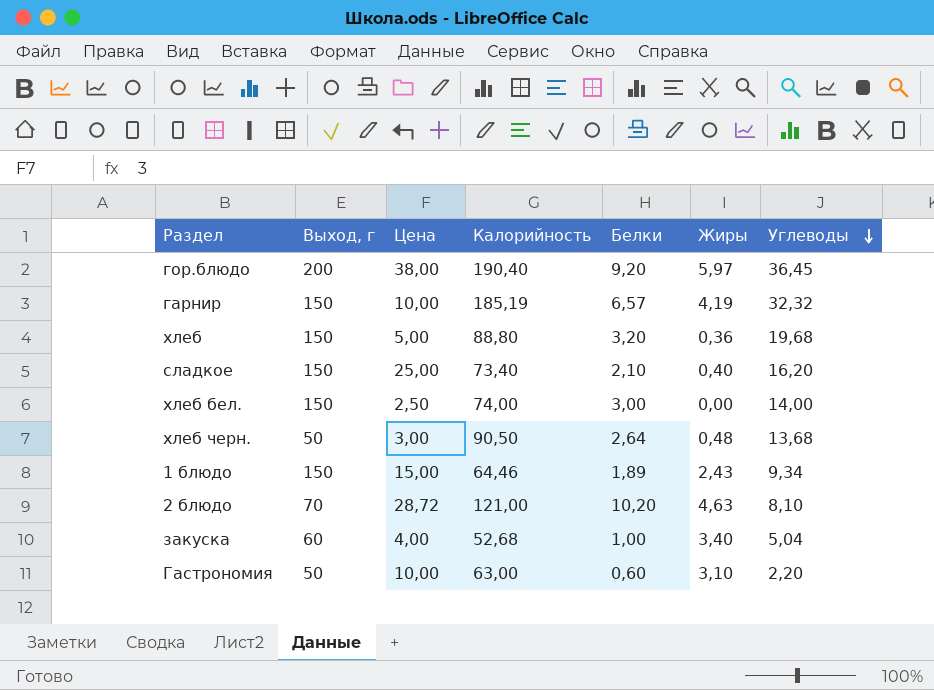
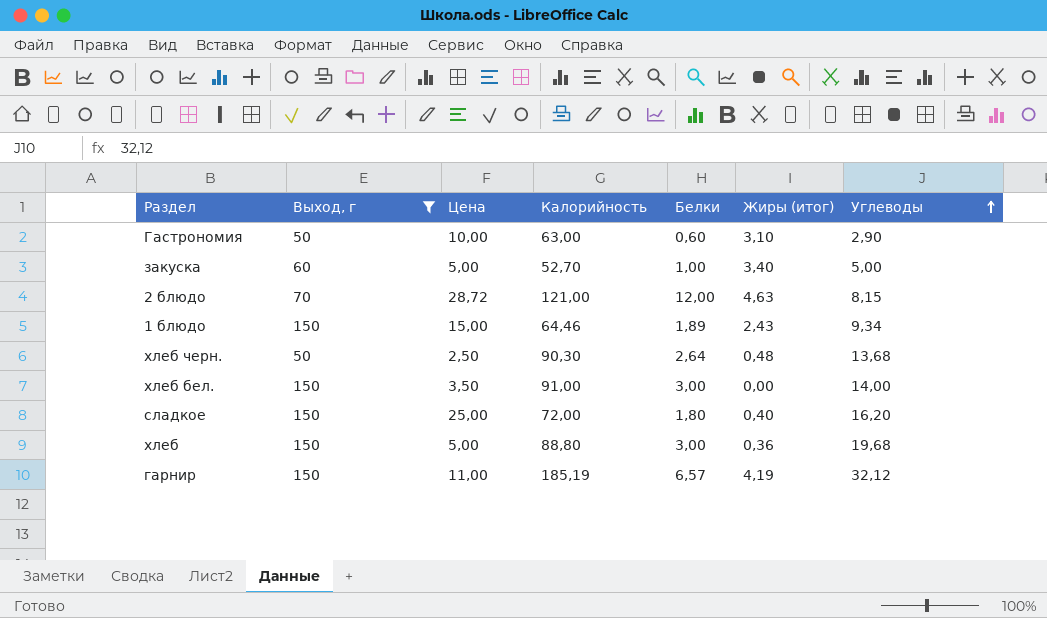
filter: none -> Выход, г != 200
row order: Углеводы descending -> Углеводы ascending
column name: Жиры -> Жиры (итог)
Гастрономия | Углеводы: 2,20 -> 2,90
закуска | Цена: 4,00 -> 5,00
закуска | Калорийность: 52,68 -> 52,70
закуска | Углеводы: 5,04 -> 5,00
2 блюдо | Белки: 10,20 -> 12,00
2 блюдо | Углеводы: 8,10 -> 8,15
хлеб черн. | Цена: 3,00 -> 2,50
хлеб черн. | Калорийность: 90,50 -> 90,30
хлеб бел. | Цена: 2,50 -> 3,50
хлеб бел. | Калорийность: 74,00 -> 91,00
сладкое | Калорийность: 73,40 -> 72,00
сладкое | Белки: 2,10 -> 1,80
хлеб | Белки: 3,20 -> 3,00
гарнир | Цена: 10,00 -> 11,00
гарнир | Углеводы: 32,32 -> 32,12

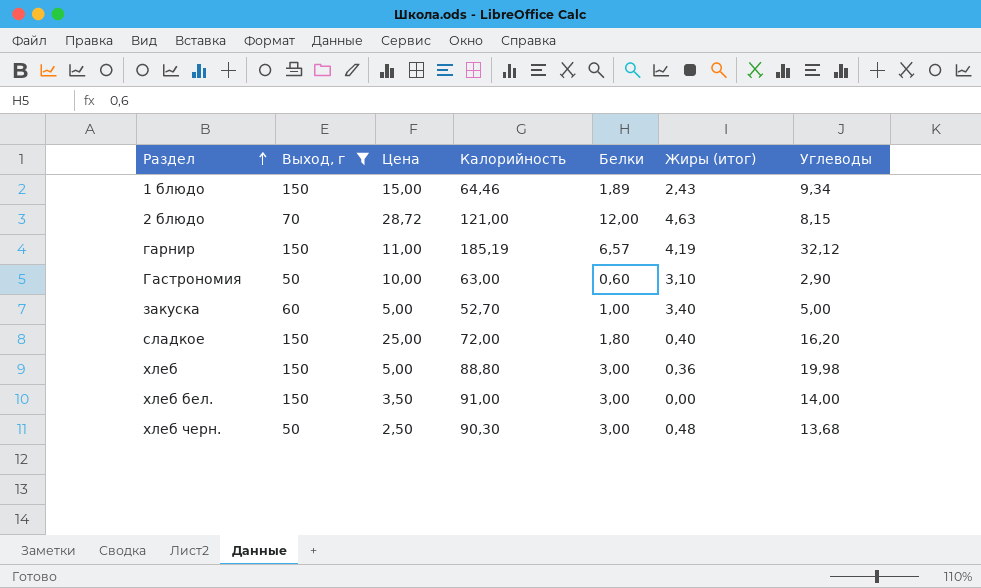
row order: Углеводы ascending -> Раздел ascending
хлеб | Углеводы: 19,68 -> 19,98
хлеб черн. | Белки: 2,64 -> 3,00

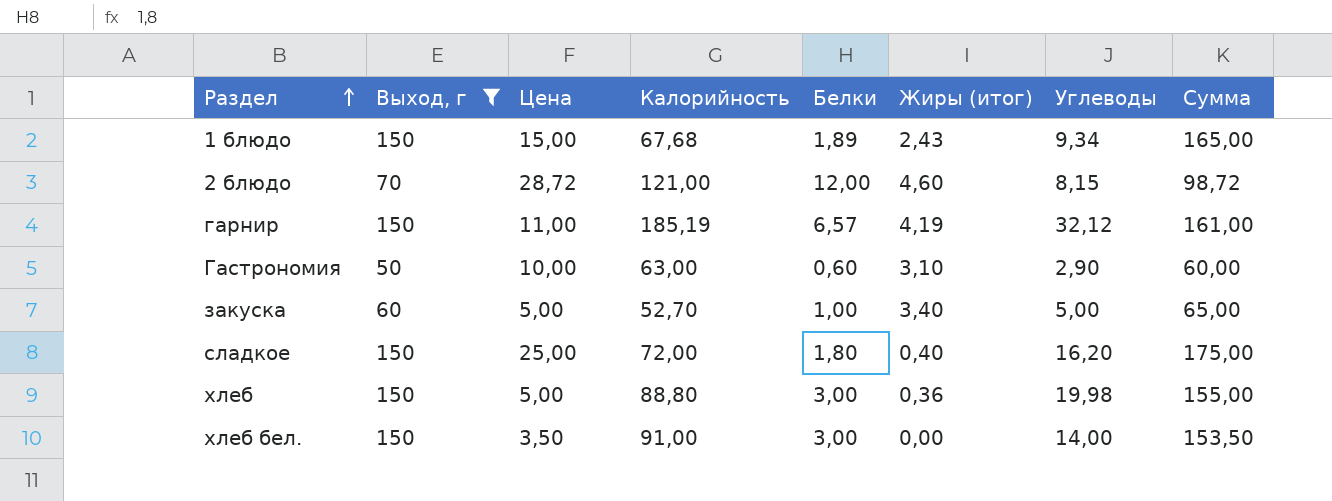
column Сумма | formula: none -> [Выход, г] + [Цена]
row хлеб черн.: 50 | 2,50 | 90,30 | 3,00 | 0,48 | 13,68 -> none
1 блюдо | Калорийность: 64,46 -> 67,68
2 блюдо | Жиры (итог): 4,63 -> 4,60

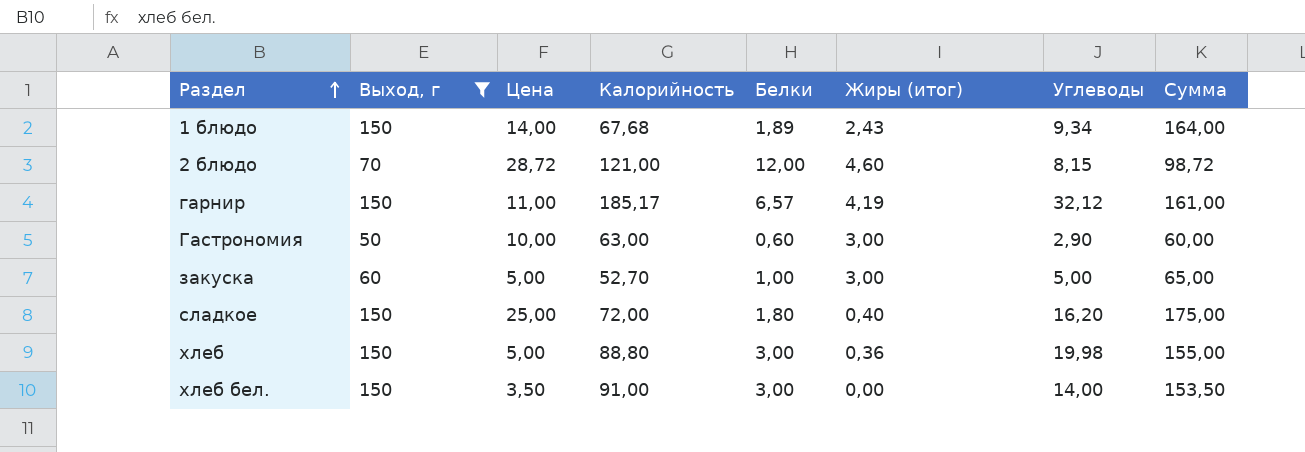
1 блюдо | Цена: 15,00 -> 14,00
1 блюдо | Сумма: 165,00 -> 164,00
гарнир | Калорийность: 185,19 -> 185,17
Гастрономия | Жиры (итог): 3,10 -> 3,00
закуска | Жиры (итог): 3,40 -> 3,00

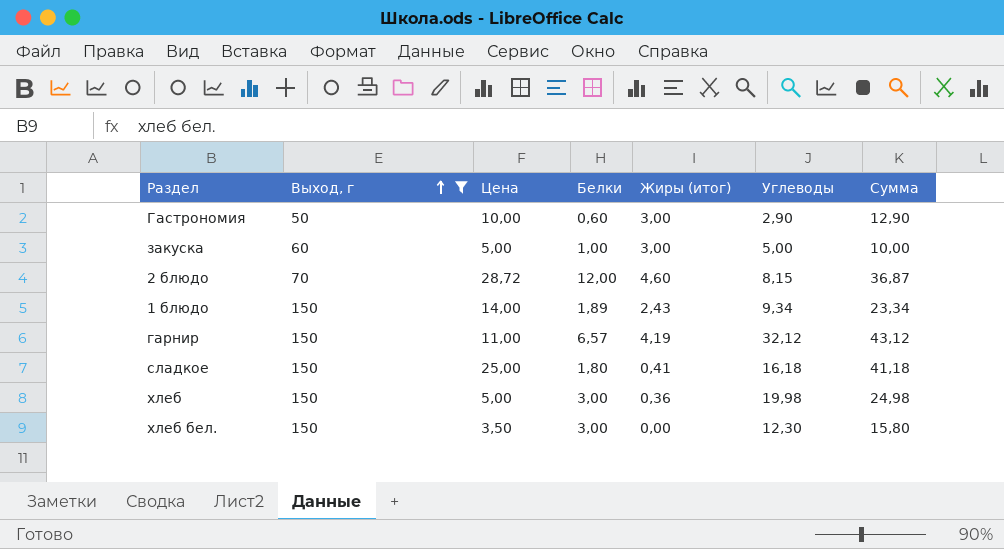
row order: Раздел ascending -> Выход, г ascending
column Калорийность | position: 4 -> none
column Сумма | formula: [Выход, г] + [Цена] -> [Цена] + [Углеводы]
сладкое | Жиры (итог): 0,40 -> 0,41
сладкое | Углеводы: 16,20 -> 16,18
хлеб бел. | Углеводы: 14,00 -> 12,30

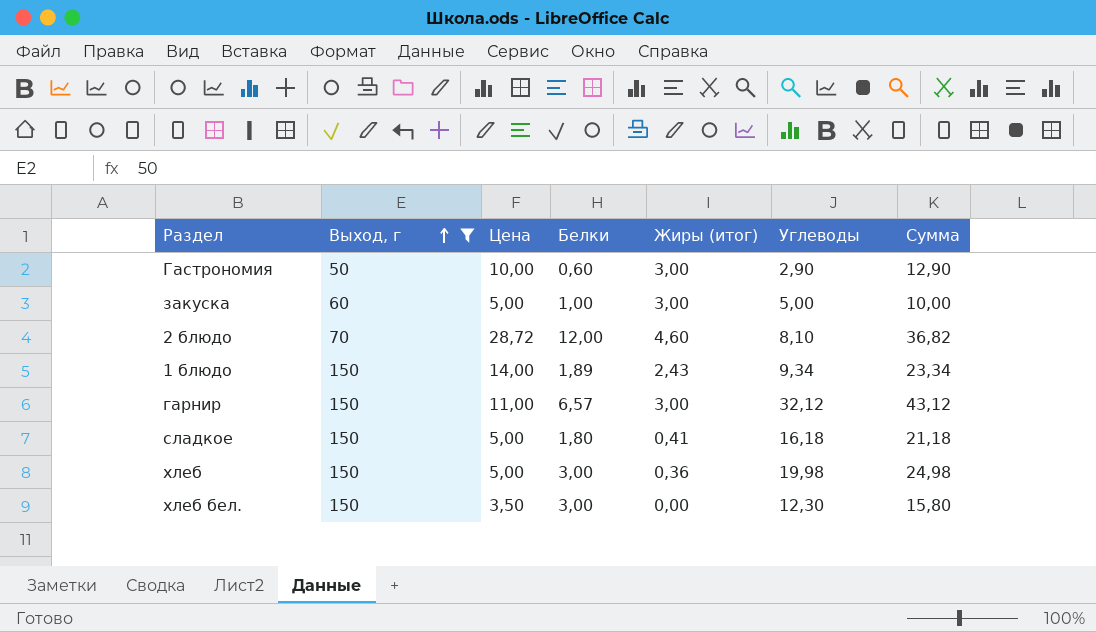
2 блюдо | Углеводы: 8,15 -> 8,10
2 блюдо | Сумма: 36,87 -> 36,82
гарнир | Жиры (итог): 4,19 -> 3,00
сладкое | Цена: 25,00 -> 5,00
сладкое | Сумма: 41,18 -> 21,18

